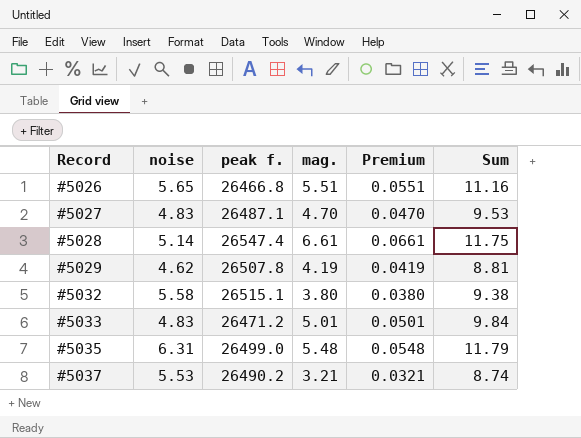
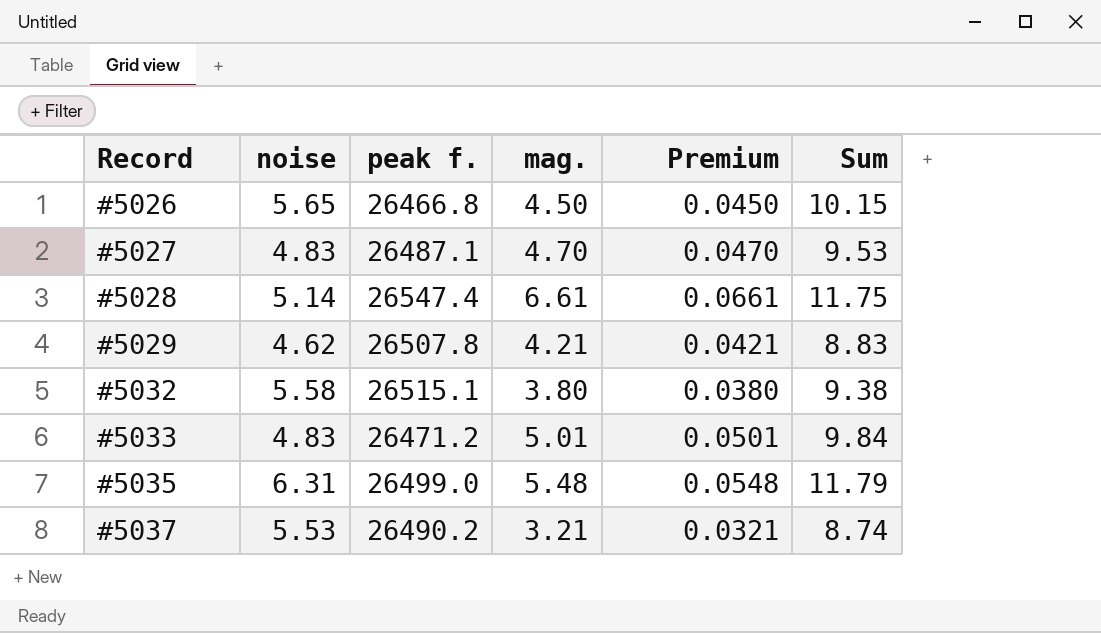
#5026 | mag.: 5.51 -> 4.50
#5026 | Premium: 0.0551 -> 0.0450
#5026 | Sum: 11.16 -> 10.15
#5029 | mag.: 4.19 -> 4.21
#5029 | Premium: 0.0419 -> 0.0421
#5029 | Sum: 8.81 -> 8.83

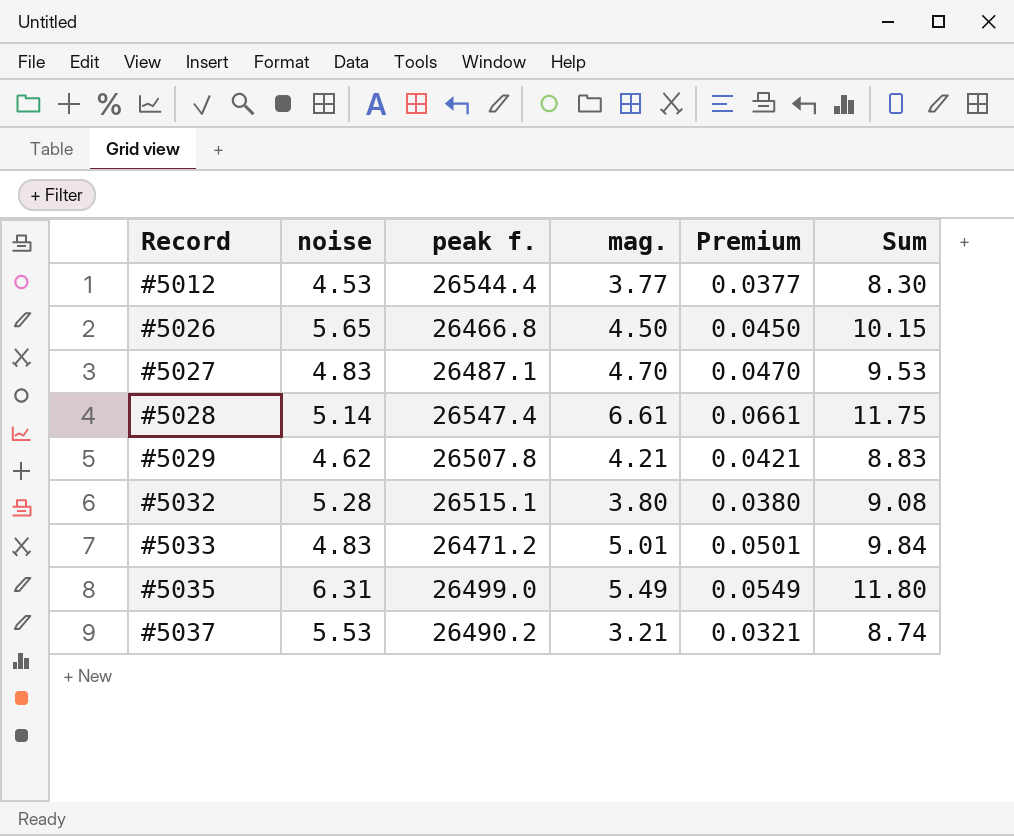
row #5012: none -> 4.53 | 26544.4 | 3.77 | 0.0377 | 8.30
#5032 | noise: 5.58 -> 5.28
#5032 | Sum: 9.38 -> 9.08
#5035 | mag.: 5.48 -> 5.49
#5035 | Premium: 0.0548 -> 0.0549
#5035 | Sum: 11.79 -> 11.80

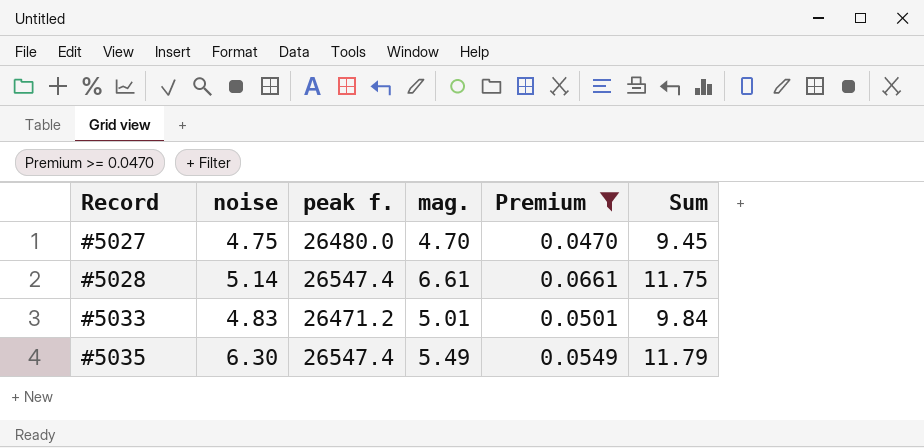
filter: none -> Premium >= 0.0470
#5027 | noise: 4.83 -> 4.75
#5027 | peak f.: 26487.1 -> 26480.0
#5027 | Sum: 9.53 -> 9.45
#5035 | noise: 6.31 -> 6.30
#5035 | peak f.: 26499.0 -> 26547.4
#5035 | Sum: 11.80 -> 11.79

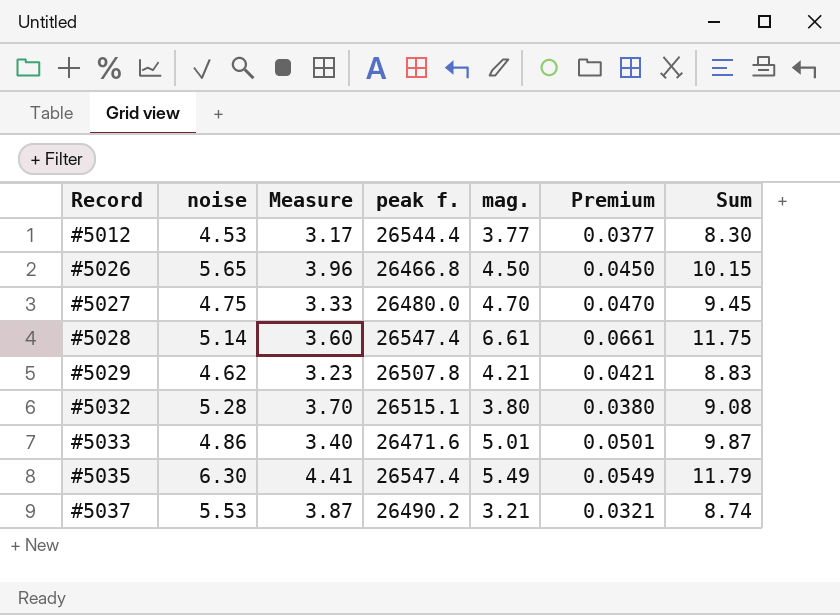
filter: Premium >= 0.0470 -> none
column Measure | formula: none -> [noise] * 0.7
#5033 | noise: 4.83 -> 4.86
#5033 | peak f.: 26471.2 -> 26471.6
#5033 | Sum: 9.84 -> 9.87

